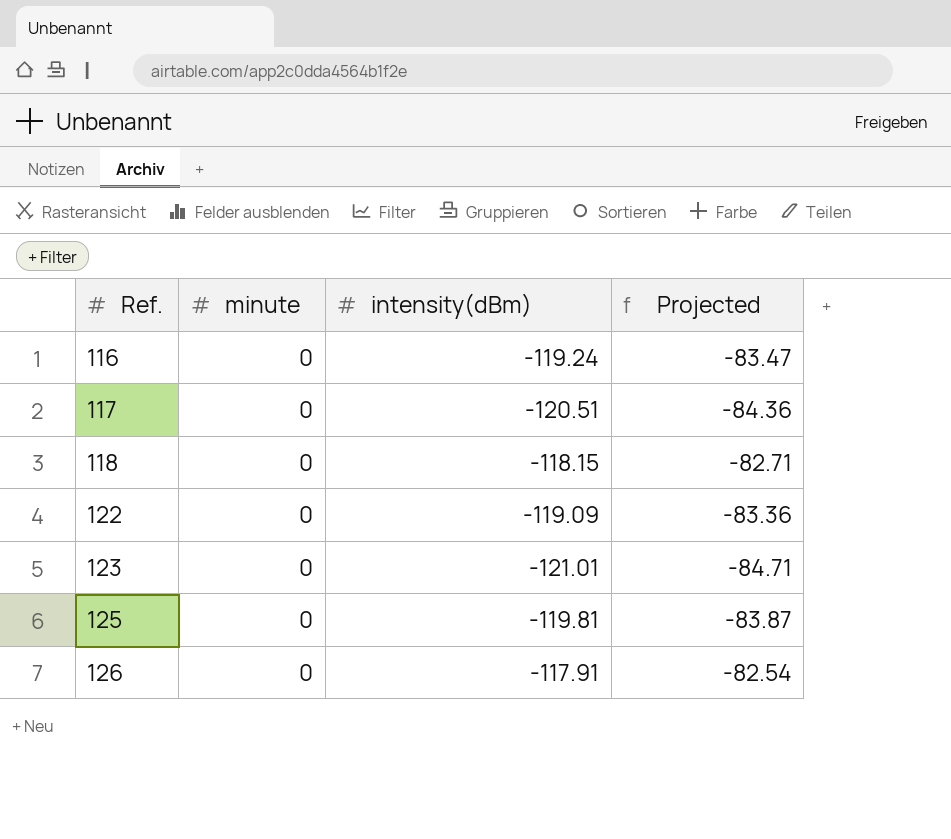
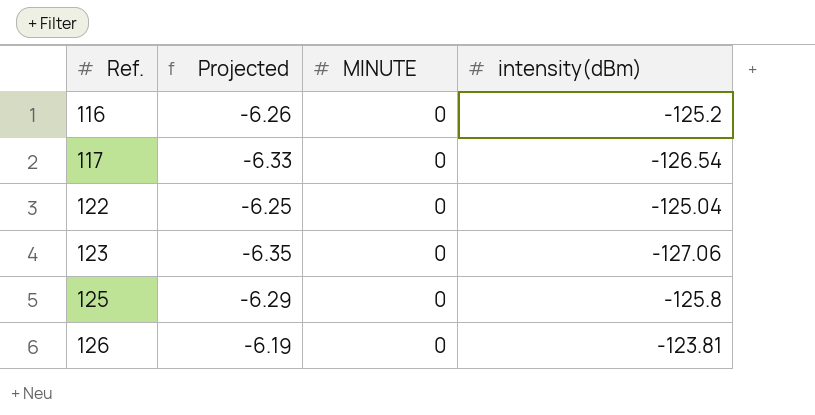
column Projected | formula: [intensity(dBm)] * 0.7 -> [intensity(dBm)] * 0.05
column Projected | position: 4 -> 2
column name: minute -> MINUTE
row 118: 0 | -118.15 | -82.71 -> none
116 | intensity(dBm): -119.24 -> -125.2
117 | intensity(dBm): -120.51 -> -126.54
122 | intensity(dBm): -119.09 -> -125.04
123 | intensity(dBm): -121.01 -> -127.06
125 | intensity(dBm): -119.81 -> -125.8
126 | intensity(dBm): -117.91 -> -123.81

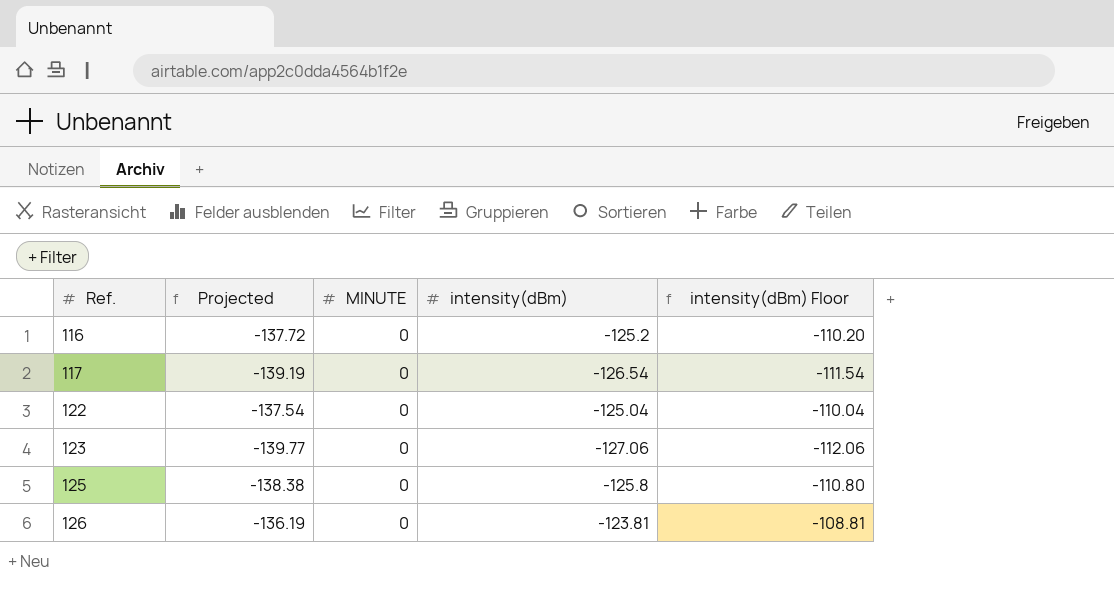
column Projected | formula: [intensity(dBm)] * 0.05 -> [intensity(dBm)] * 1.1
column intensity(dBm) Floor | formula: none -> [intensity(dBm)] + 15

